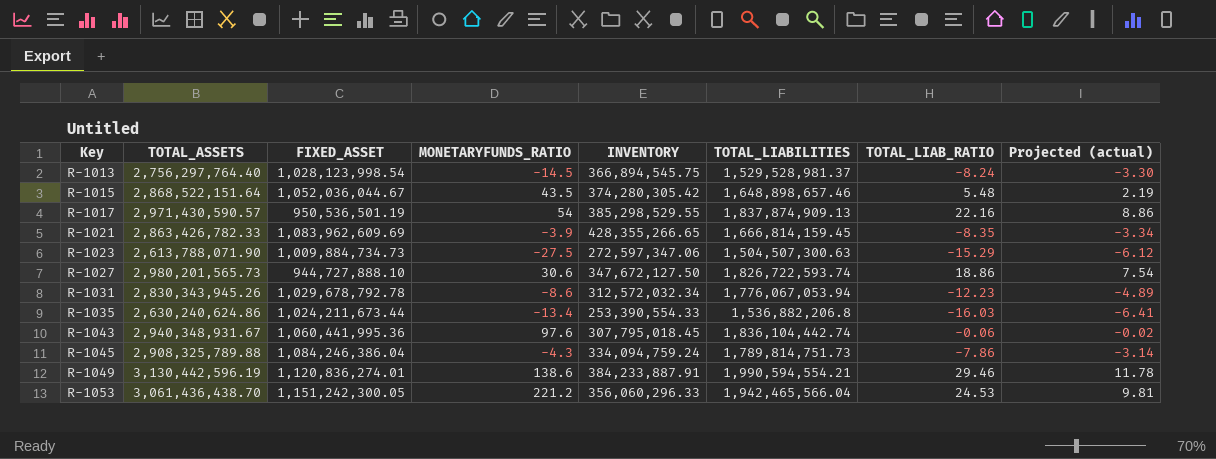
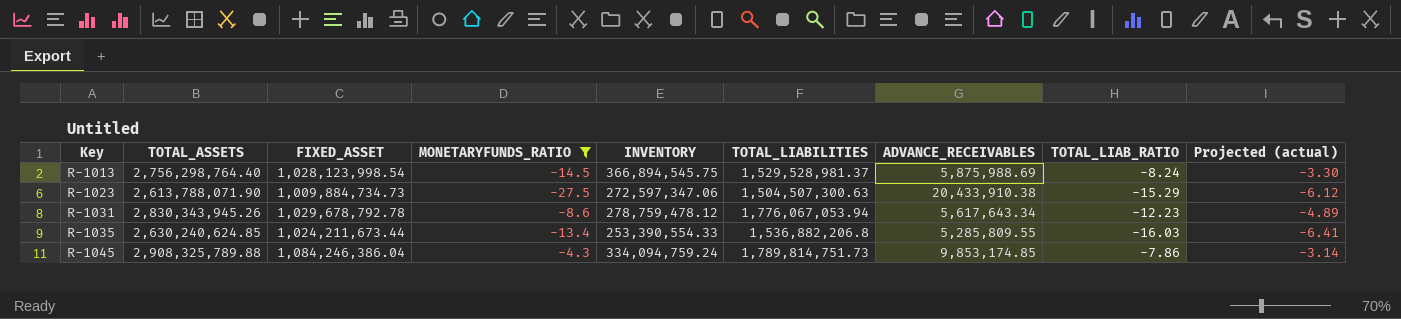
filter: none -> MONETARYFUNDS_RATIO <= -4.3
column ADVANCE_RECEIVABLES | position: none -> 7
R-1013 | TOTAL_ASSETS: 2,756,297,764.40 -> 2,756,298,764.40
R-1031 | INVENTORY: 312,572,032.34 -> 278,759,478.12
R-1035 | TOTAL_ASSETS: 2,630,240,624.86 -> 2,630,240,624.85

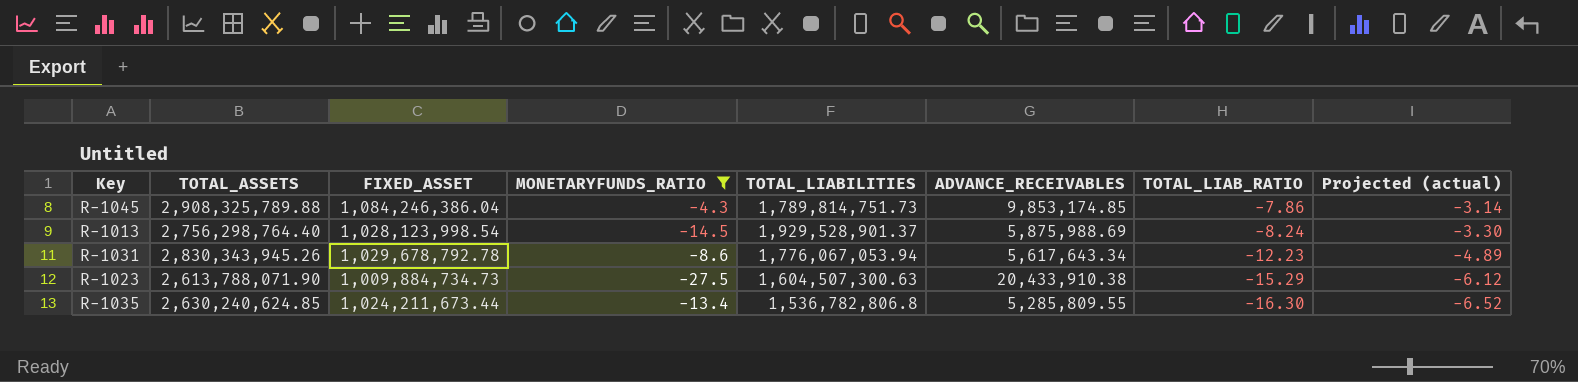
row order: Key ascending -> TOTAL_LIAB_RATIO descending
column INVENTORY | position: 5 -> none
R-1013 | TOTAL_LIABILITIES: 1,529,528,981.37 -> 1,929,528,901.37
R-1023 | TOTAL_LIABILITIES: 1,504,507,300.63 -> 1,604,507,300.63
R-1035 | TOTAL_LIABILITIES: 1,536,882,206.8 -> 1,536,782,806.8
R-1035 | TOTAL_LIAB_RATIO: -16.03 -> -16.30
R-1035 | Projected (actual): -6.41 -> -6.52

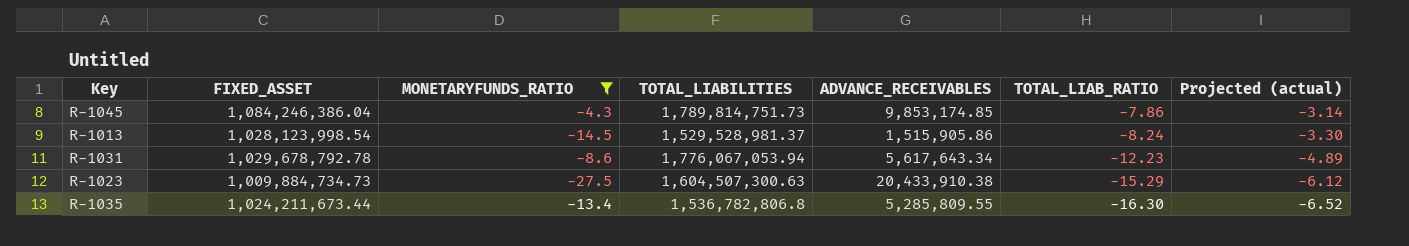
column TOTAL_ASSETS | position: 2 -> none
R-1013 | TOTAL_LIABILITIES: 1,929,528,901.37 -> 1,529,528,981.37
R-1013 | ADVANCE_RECEIVABLES: 5,875,988.69 -> 1,515,905.86

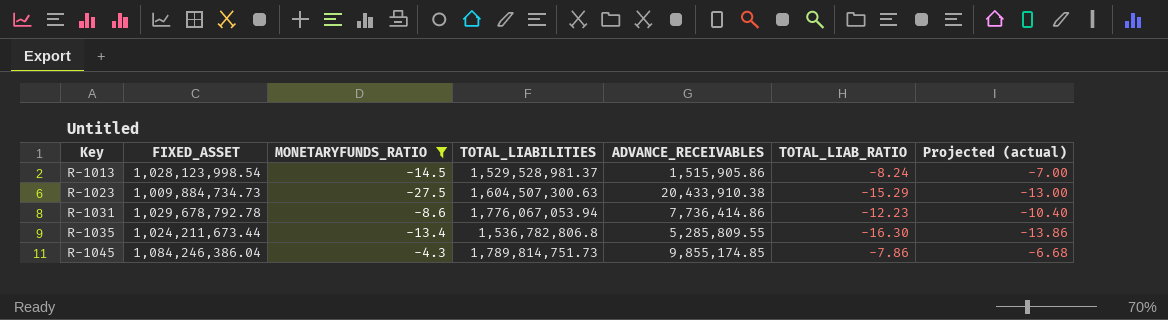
row order: TOTAL_LIAB_RATIO descending -> Key ascending
column Projected (actual) | formula: [TOTAL_LIAB_RATIO] * 0.4 -> [TOTAL_LIAB_RATIO] * 0.85
R-1031 | ADVANCE_RECEIVABLES: 5,617,643.34 -> 7,736,414.86
R-1045 | ADVANCE_RECEIVABLES: 9,853,174.85 -> 9,855,174.85

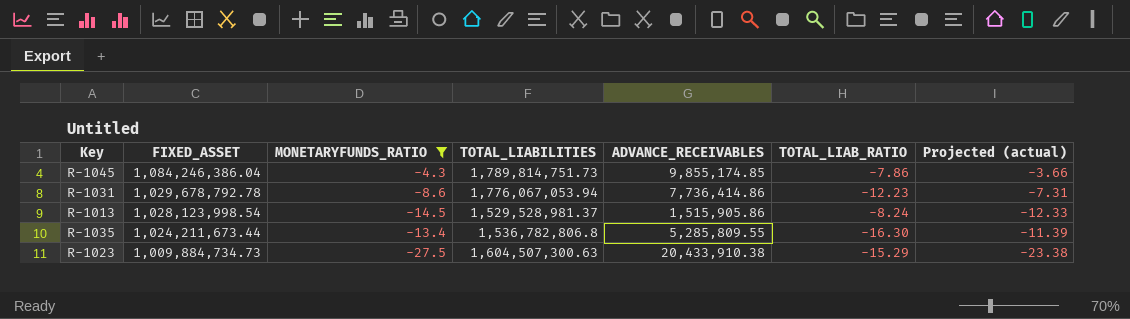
row order: Key ascending -> FIXED_ASSET descending
column Projected (actual) | formula: [TOTAL_LIAB_RATIO] * 0.85 -> [MONETARYFUNDS_RATIO] * 0.85

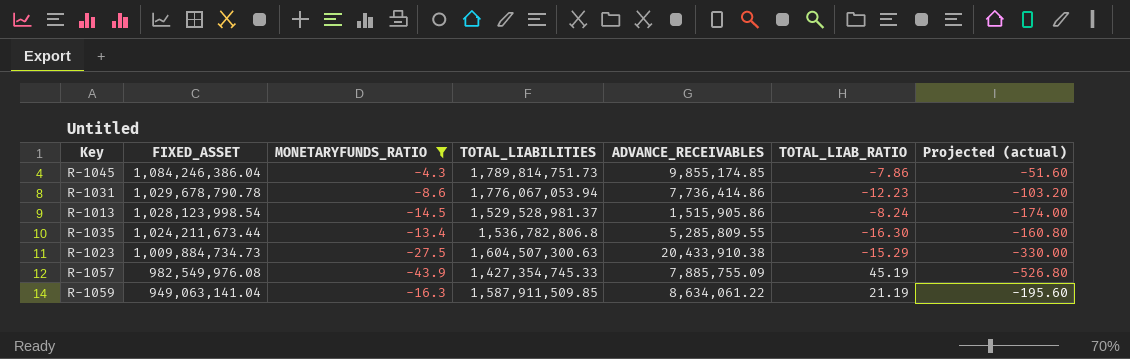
column Projected (actual) | formula: [MONETARYFUNDS_RATIO] * 0.85 -> [MONETARYFUNDS_RATIO] * 12
R-1031 | FIXED_ASSET: 1,029,678,792.78 -> 1,029,678,790.78
row R-1057: none -> 982,549,976.08 | -43.9 | 1,427,354,745.33 | 7,885,755.09 | 45.19 | -526.80
row R-1059: none -> 949,063,141.04 | -16.3 | 1,587,911,509.85 | 8,634,061.22 | 21.19 | -195.60

